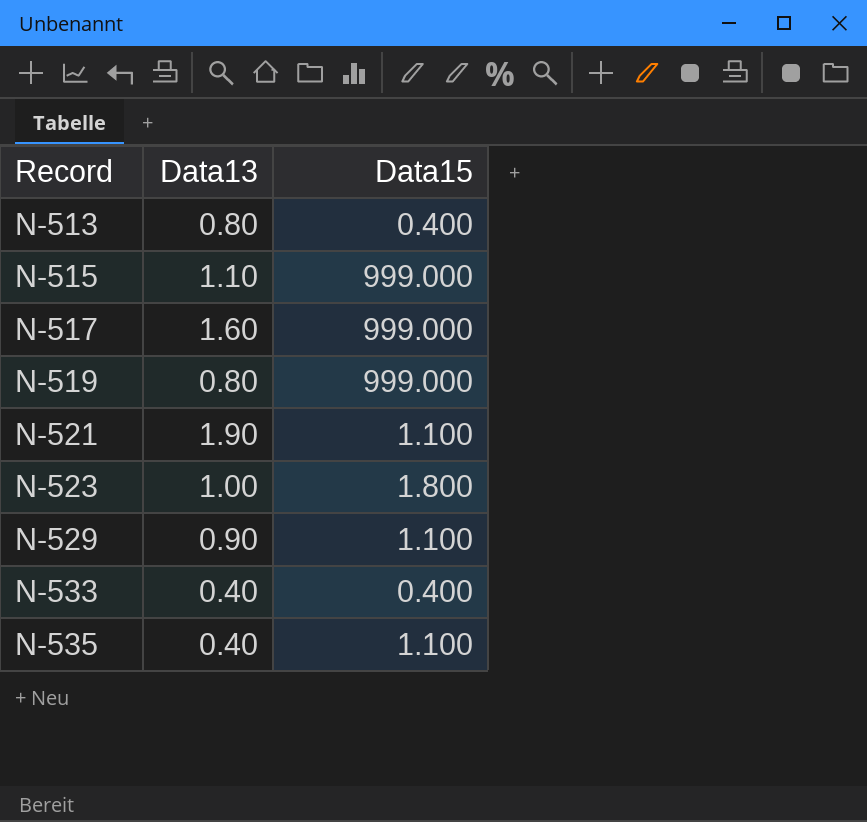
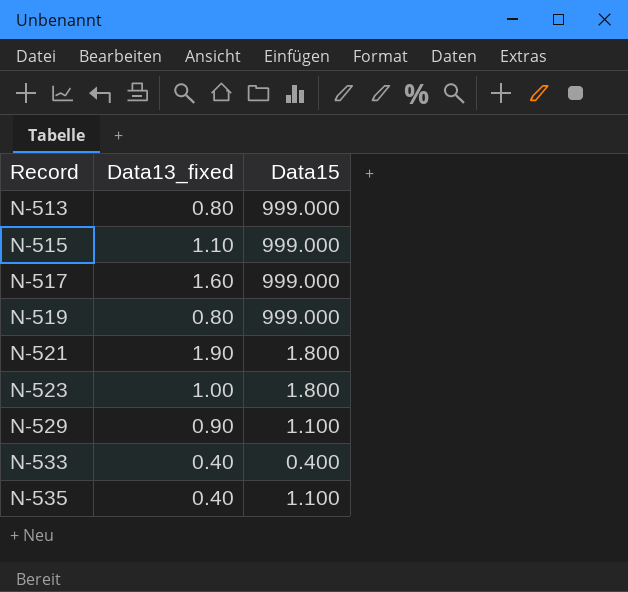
column name: Data13 -> Data13_fixed
N-513 | Data15: 0.400 -> 999.000
N-521 | Data15: 1.100 -> 1.800

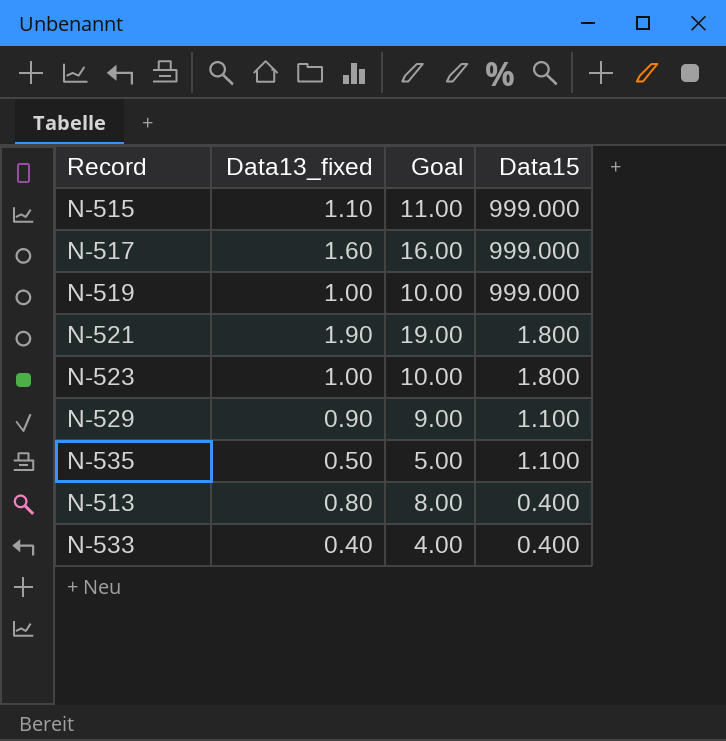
row order: Record ascending -> Data15 descending
column Goal | formula: none -> [Data13_fixed] * 10
N-519 | Data13_fixed: 0.80 -> 1.00
N-535 | Data13_fixed: 0.40 -> 0.50
N-513 | Data15: 999.000 -> 0.400

